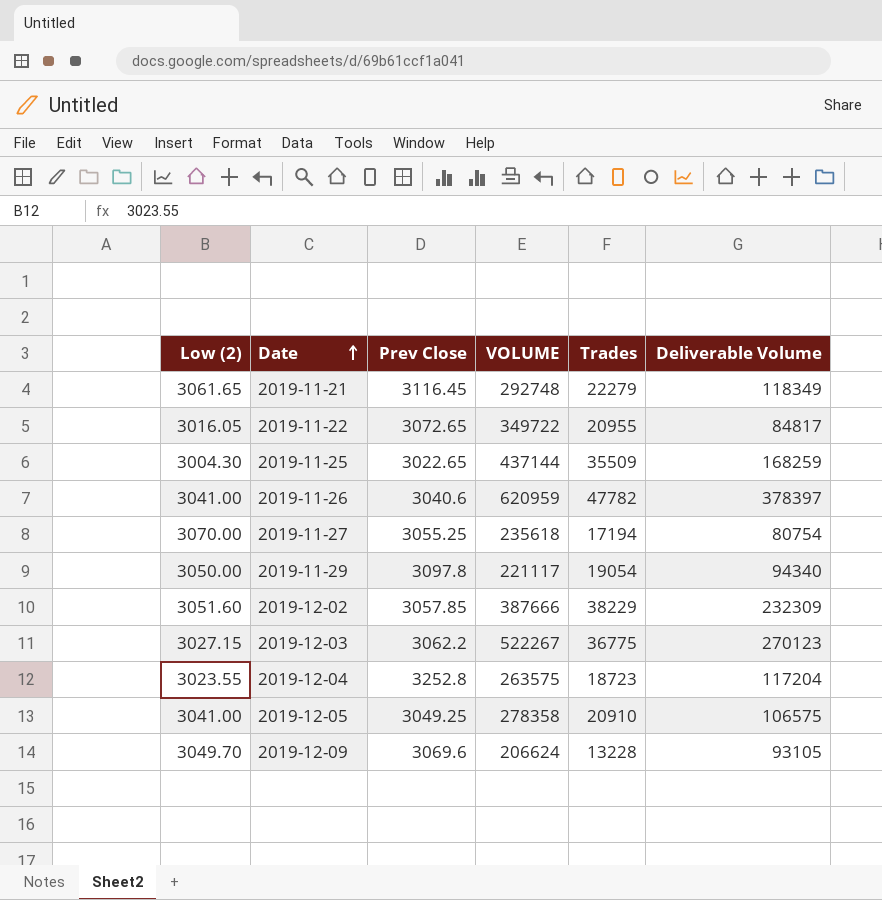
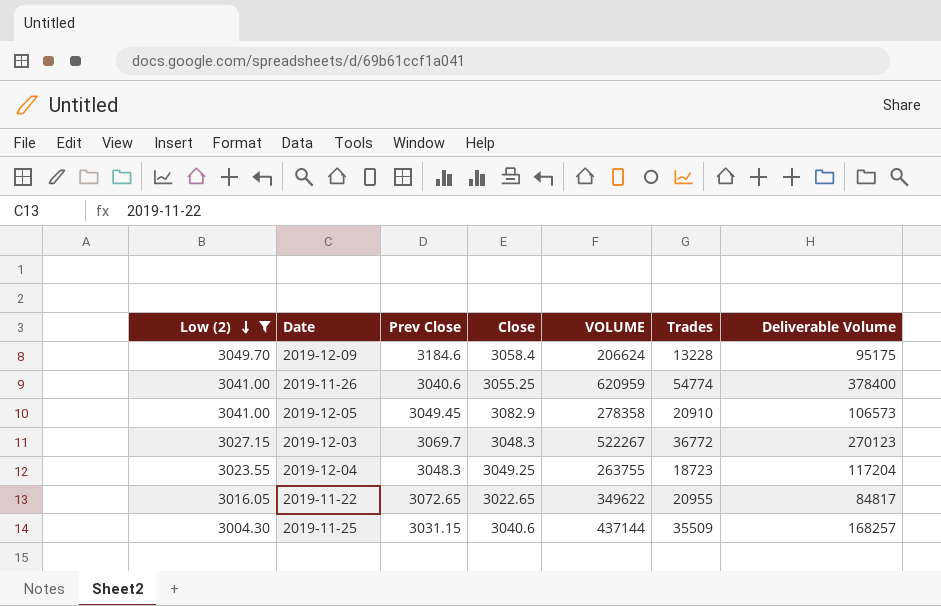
filter: none -> Low (2) <= 3049.70
row order: Date ascending -> Low (2) descending
column Close | position: none -> 4
2019-12-09 | Prev Close: 3069.6 -> 3184.6
2019-12-09 | Deliverable Volume: 93105 -> 95175
2019-11-26 | Trades: 47782 -> 54774
2019-11-26 | Deliverable Volume: 378397 -> 378400
2019-12-05 | Prev Close: 3049.25 -> 3049.45
2019-12-05 | Deliverable Volume: 106575 -> 106573
2019-12-03 | Prev Close: 3062.2 -> 3069.7
2019-12-03 | Trades: 36775 -> 36772
2019-12-04 | Prev Close: 3252.8 -> 3048.3
2019-12-04 | VOLUME: 263575 -> 263755
2019-11-22 | VOLUME: 349722 -> 349622
2019-11-25 | Prev Close: 3022.65 -> 3031.15
2019-11-25 | Deliverable Volume: 168259 -> 168257

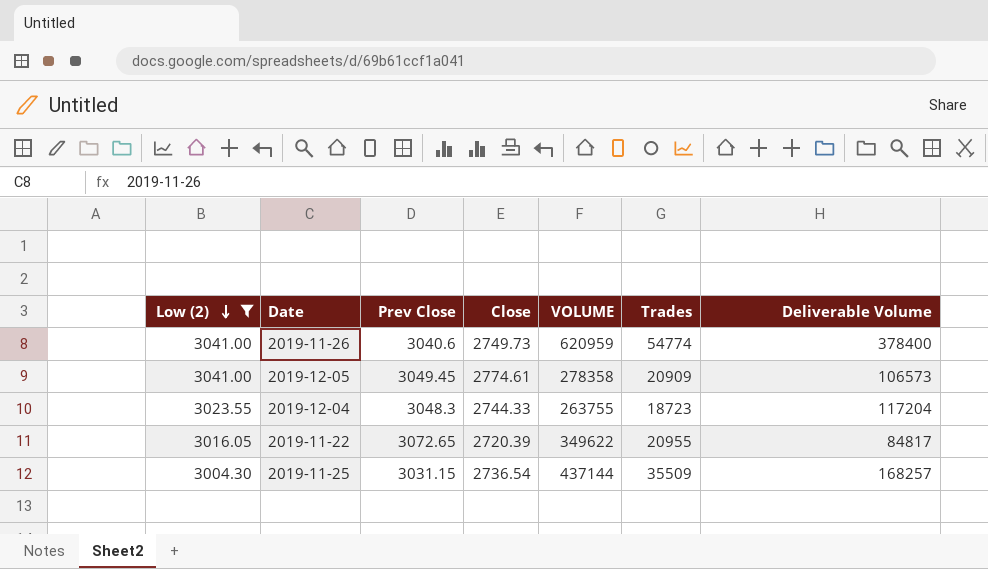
row 2019-12-09: 3049.70 | 3184.6 | 3058.4 | 206624 | 13228 | 95175 -> none
row 2019-12-03: 3027.15 | 3069.7 | 3048.3 | 522267 | 36772 | 270123 -> none
2019-11-26 | Close: 3055.25 -> 2749.73
2019-12-05 | Close: 3082.9 -> 2774.61
2019-12-05 | Trades: 20910 -> 20909
2019-12-04 | Close: 3049.25 -> 2744.33
2019-11-22 | Close: 3022.65 -> 2720.39
2019-11-25 | Close: 3040.6 -> 2736.54

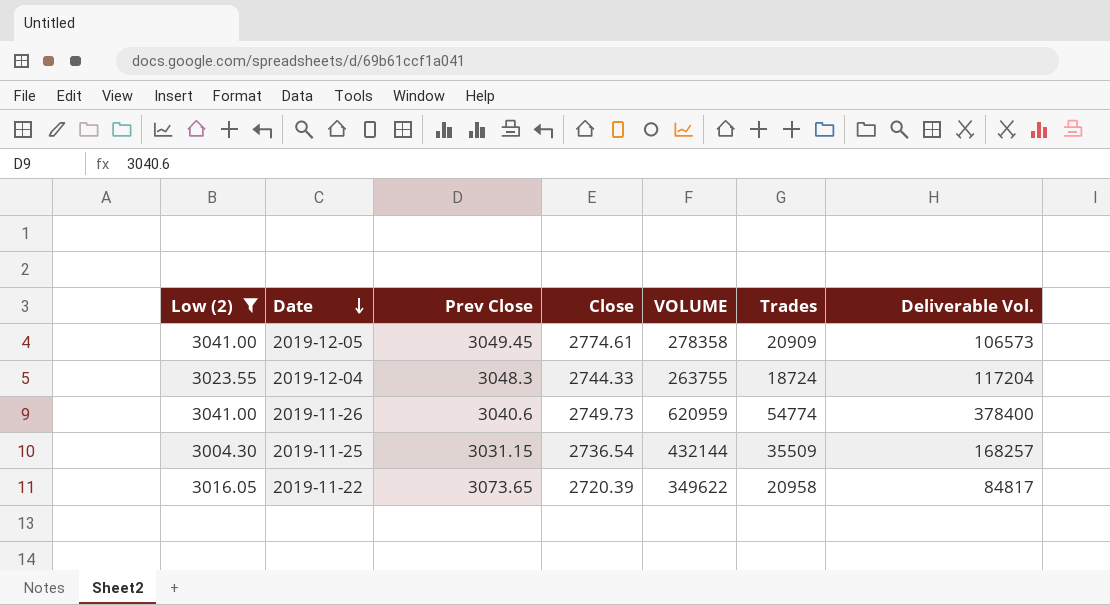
row order: Low (2) descending -> Date descending
column name: Deliverable Volume -> Deliverable Vol.
2019-12-04 | Trades: 18723 -> 18724
2019-11-25 | VOLUME: 437144 -> 432144
2019-11-22 | Prev Close: 3072.65 -> 3073.65
2019-11-22 | Trades: 20955 -> 20958

